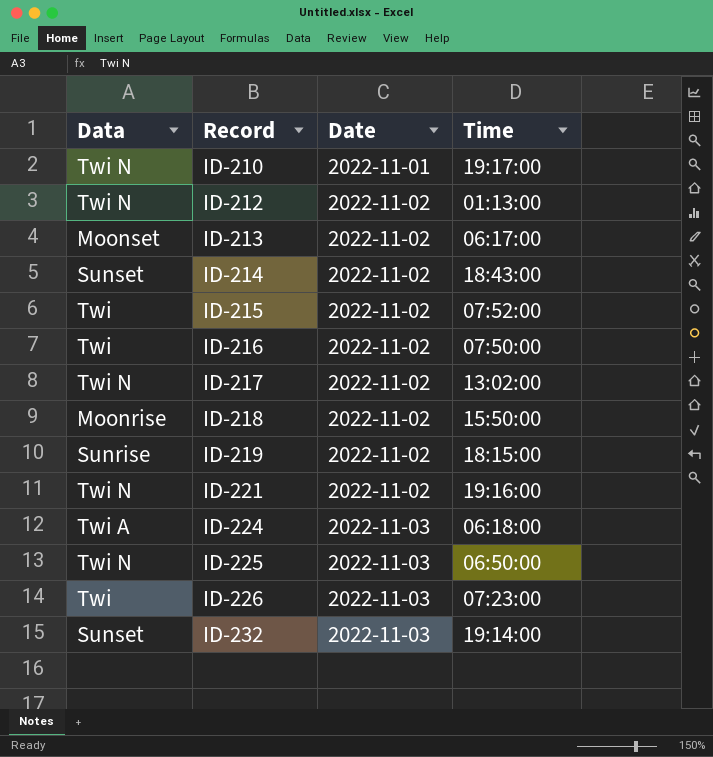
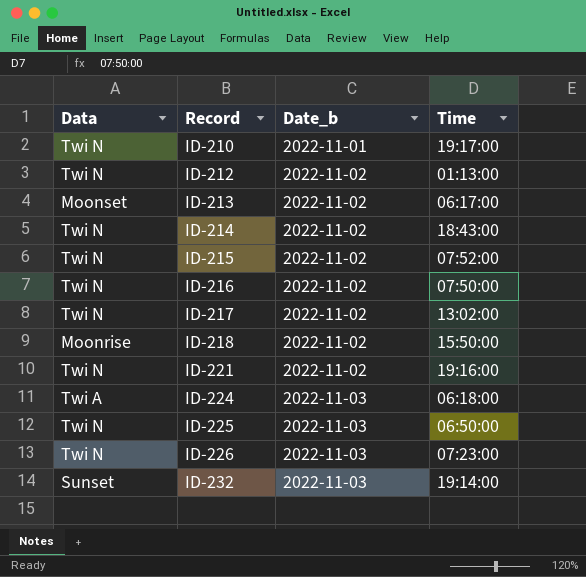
column name: Date -> Date_b
row ID-219: Sunrise | 2022-11-02 | 18:15:00 -> none
ID-214 | Data: Sunset -> Twi N
ID-215 | Data: Twi -> Twi N
ID-216 | Data: Twi -> Twi N
ID-226 | Data: Twi -> Twi N

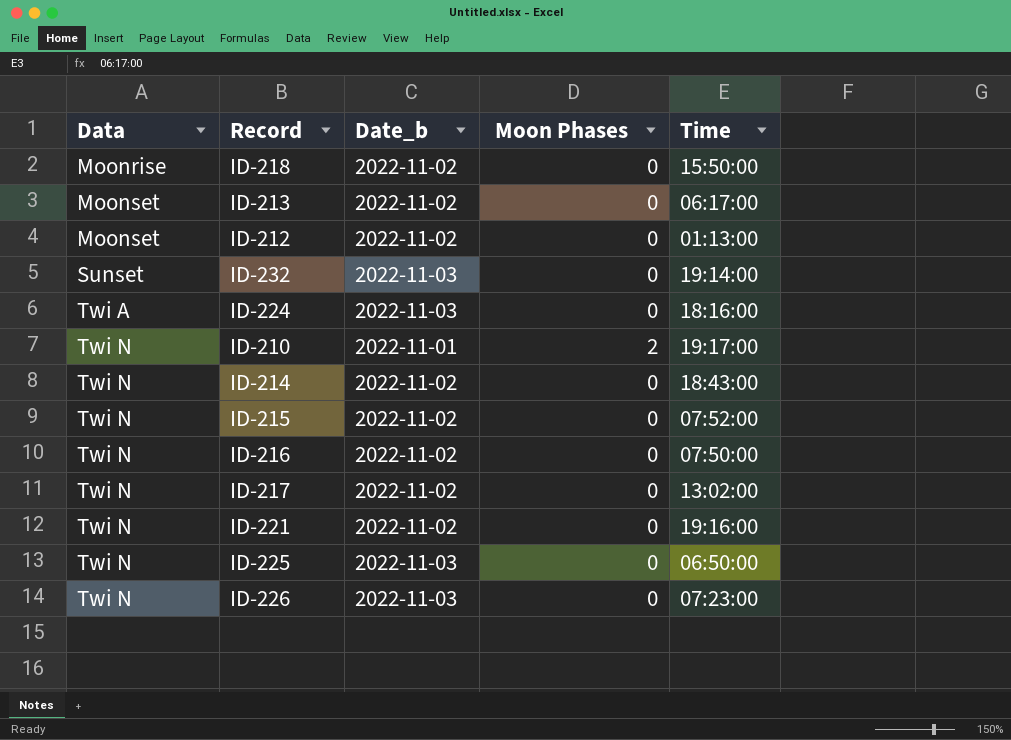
row order: Record ascending -> Data ascending
column Moon Phases | position: none -> 4
ID-212 | Data: Twi N -> Moonset
ID-224 | Time: 06:18:00 -> 18:16:00

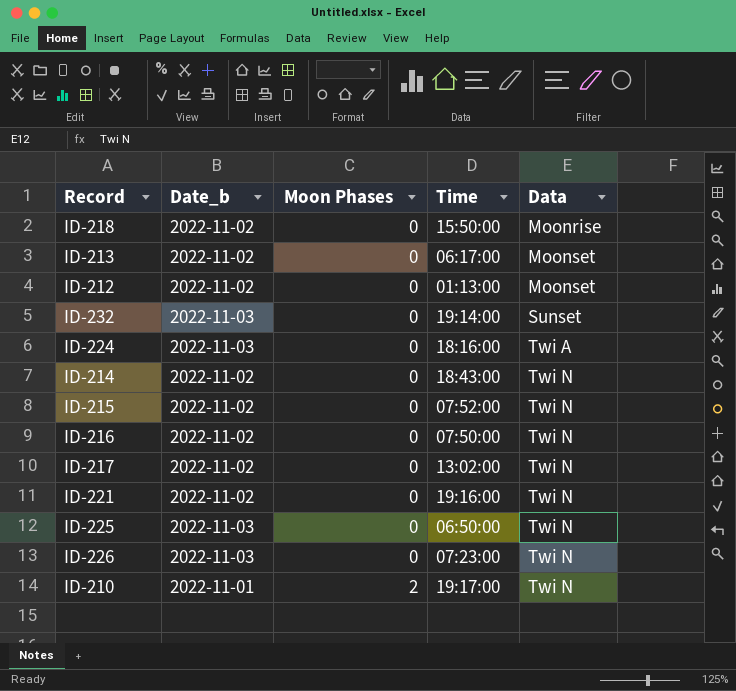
row order: Data ascending -> Moon Phases ascending
column Data | position: 1 -> 5

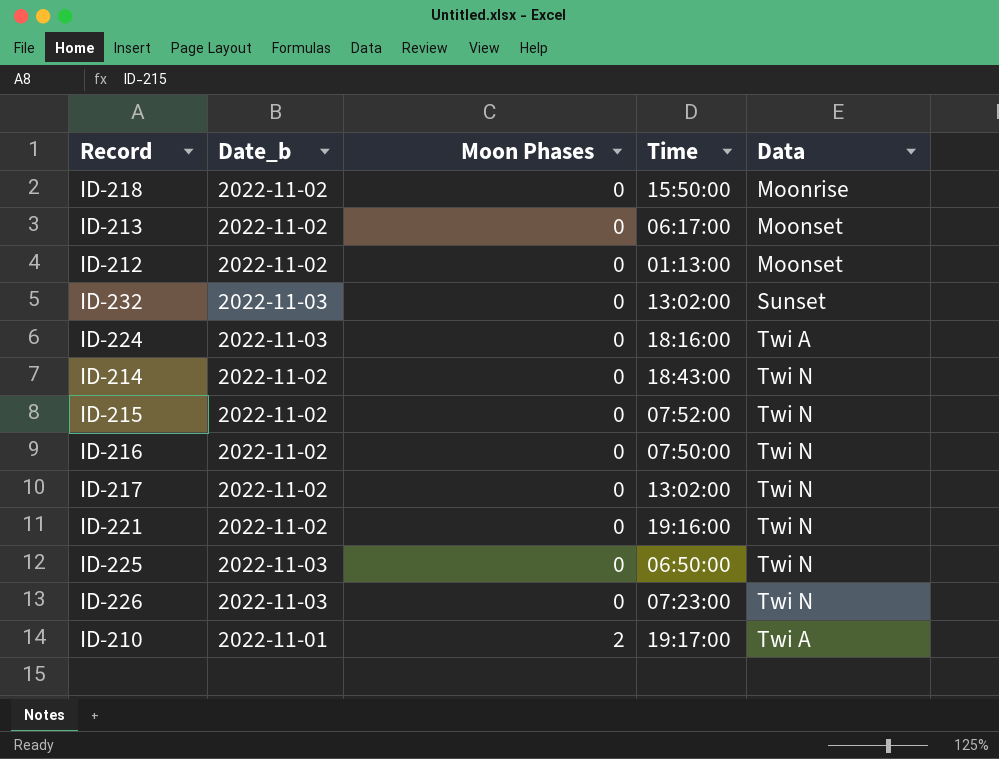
ID-232 | Time: 19:14:00 -> 13:02:00
ID-210 | Data: Twi N -> Twi A

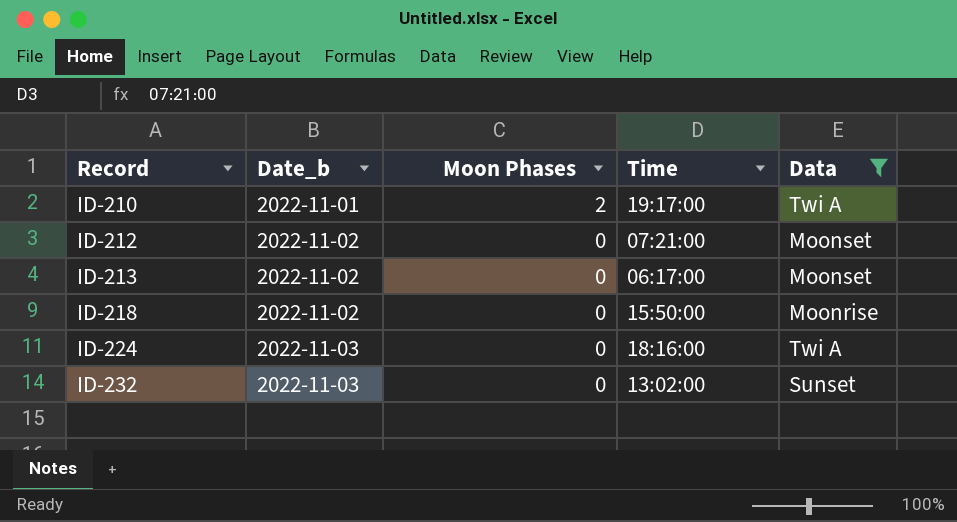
filter: none -> Data != Twi N
row order: Moon Phases ascending -> Record ascending
ID-212 | Time: 01:13:00 -> 07:21:00

